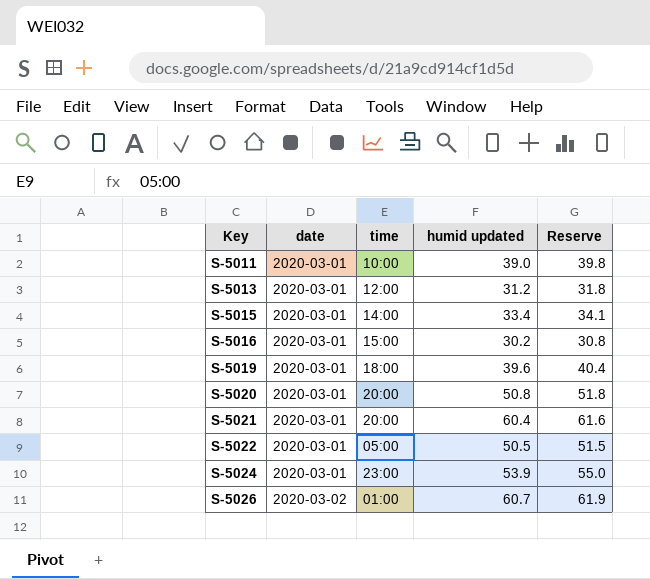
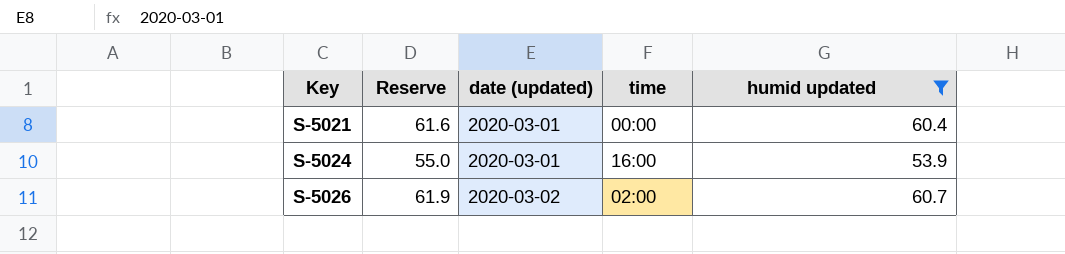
filter: none -> humid updated >= 53.9
column Reserve | position: 5 -> 2
column name: date -> date (updated)
S-5021 | time: 20:00 -> 00:00
S-5024 | time: 23:00 -> 16:00
S-5026 | time: 01:00 -> 02:00

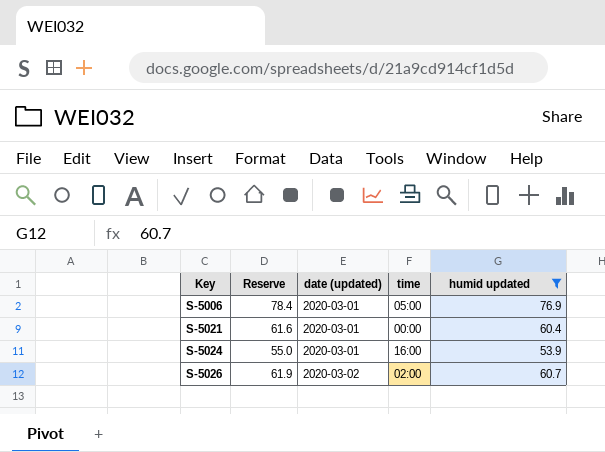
row S-5006: none -> 78.4 | 2020-03-01 | 05:00 | 76.9

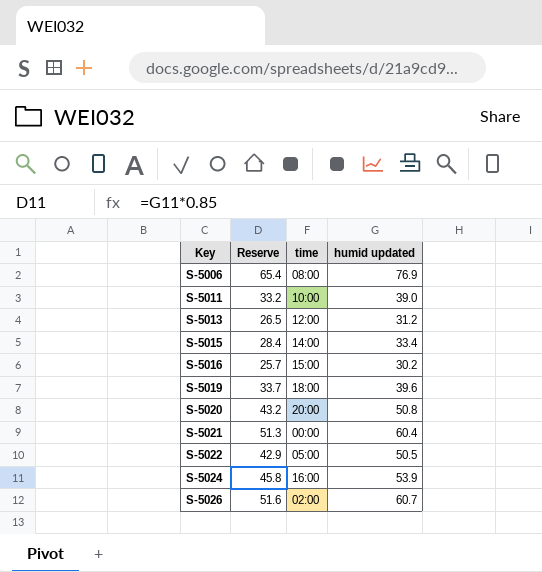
filter: humid updated >= 53.9 -> none
column date (updated) | position: 3 -> none
column Reserve | formula: [humid updated] * 1.02 -> [humid updated] * 0.85
S-5006 | time: 05:00 -> 08:00

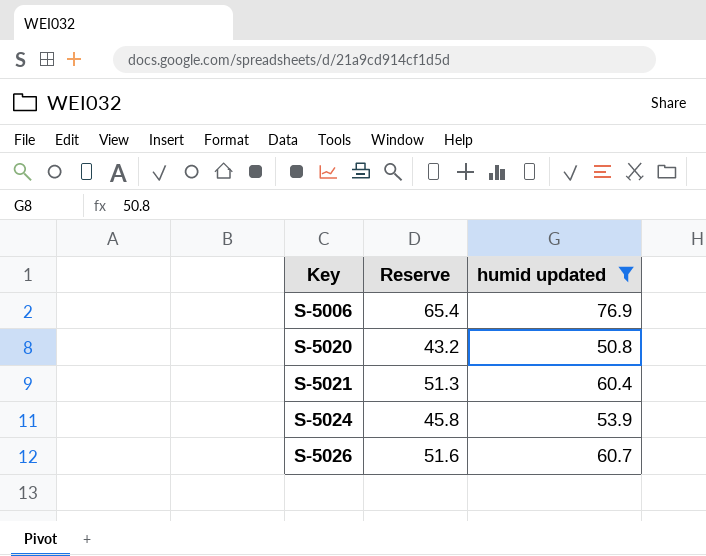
filter: none -> humid updated >= 50.8
column time | position: 3 -> none

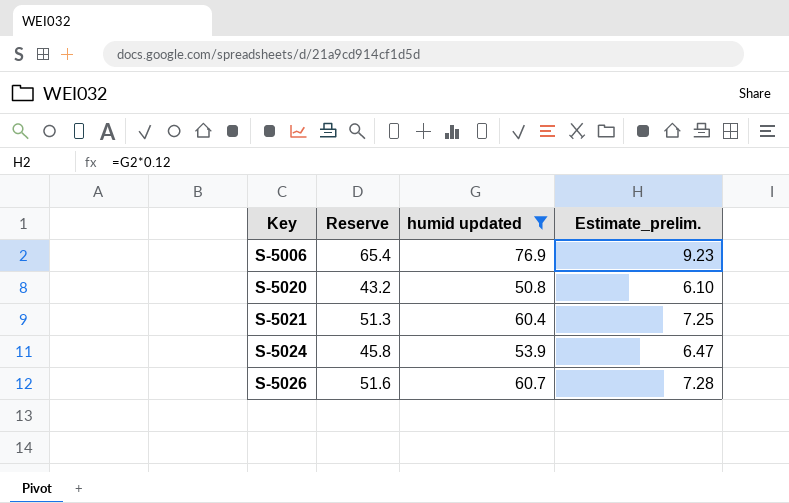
column Estimate_prelim. | formula: none -> [humid updated] * 0.12

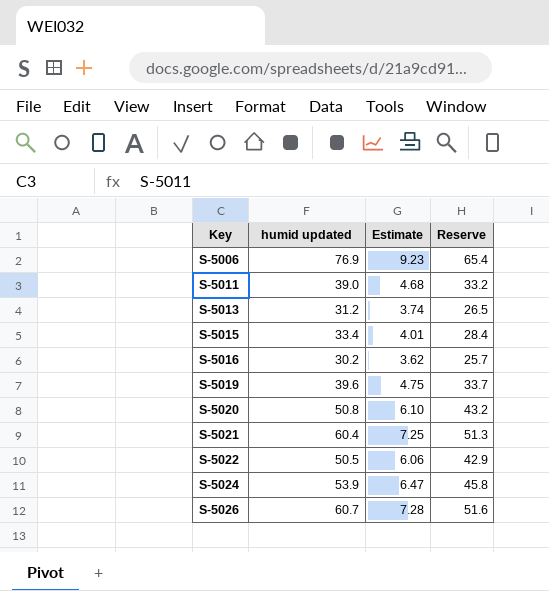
filter: humid updated >= 50.8 -> none
column name: Estimate_prelim. -> Estimate
column Reserve | position: 2 -> 4

